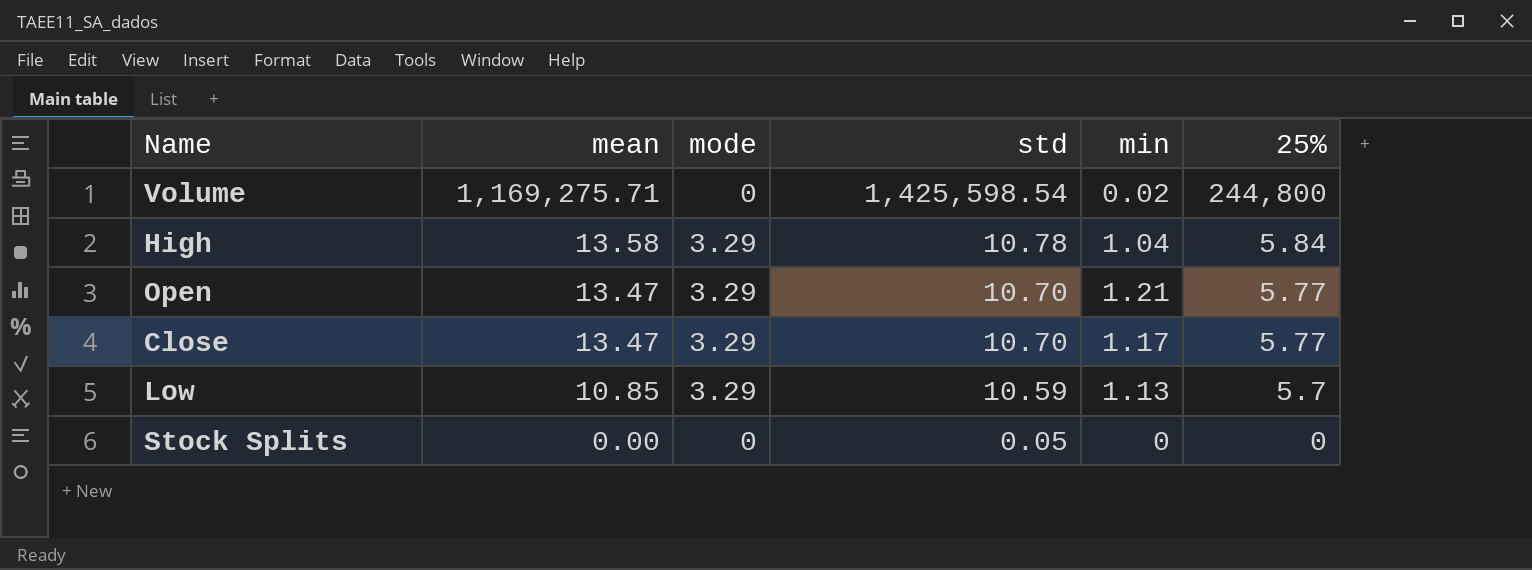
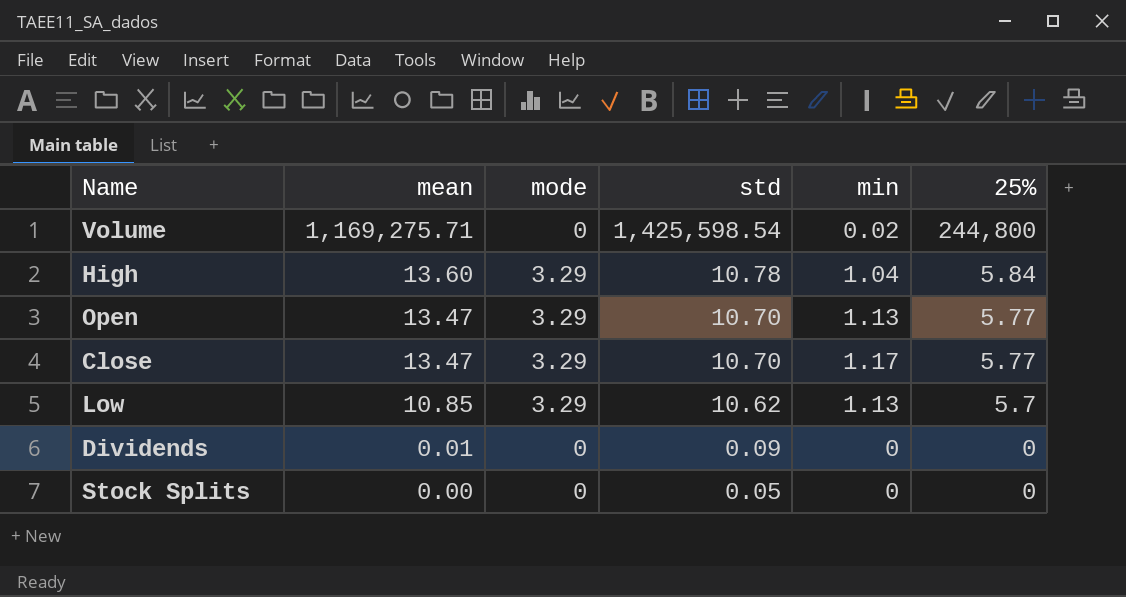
High | mean: 13.58 -> 13.60
Open | min: 1.21 -> 1.13
Low | std: 10.59 -> 10.62
row Dividends: none -> 0.01 | 0 | 0.09 | 0 | 0

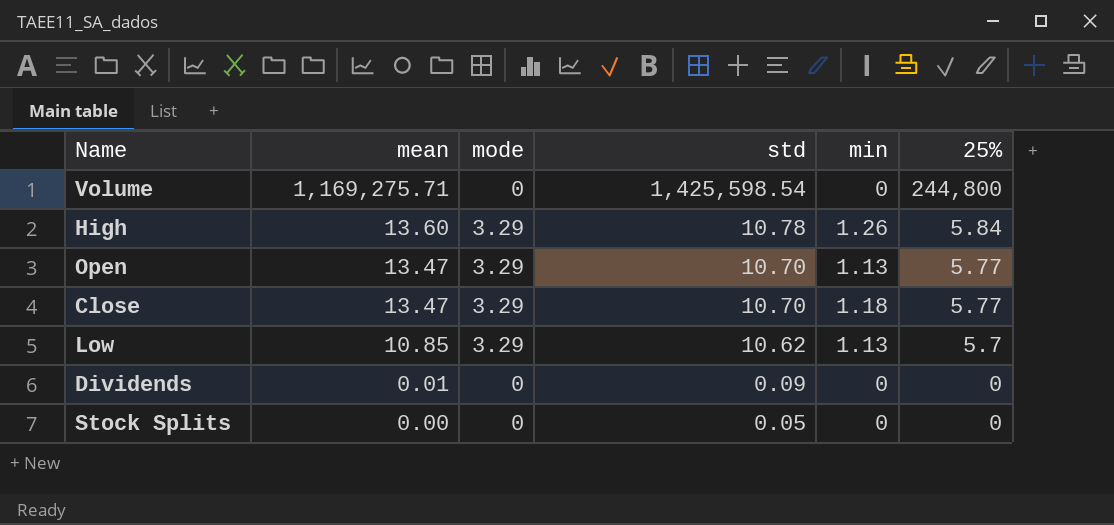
Volume | min: 0.02 -> 0
High | min: 1.04 -> 1.26
Close | min: 1.17 -> 1.18

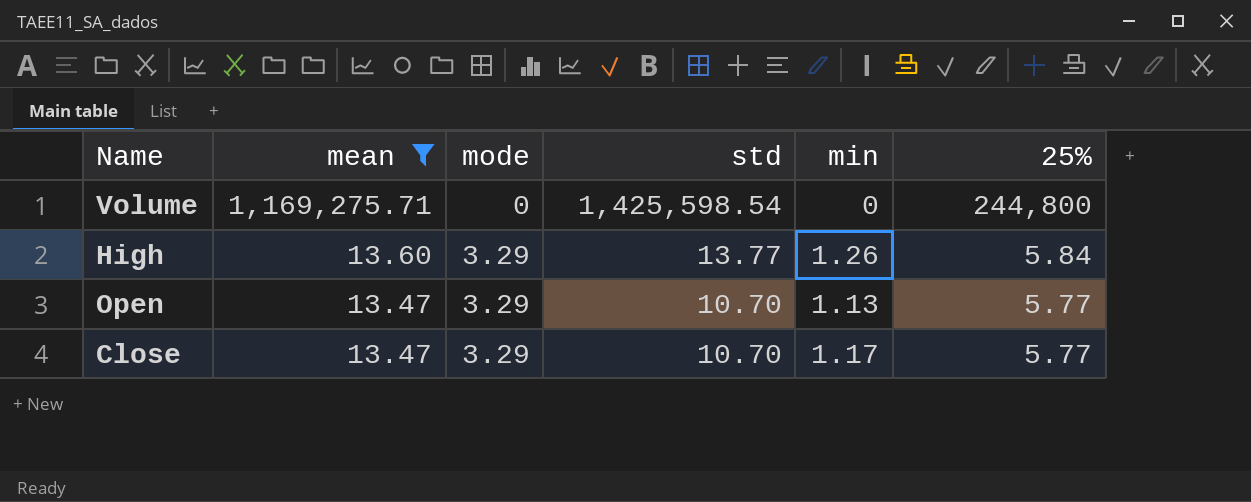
filter: none -> mean >= 13.47
High | std: 10.78 -> 13.77
Close | min: 1.18 -> 1.17

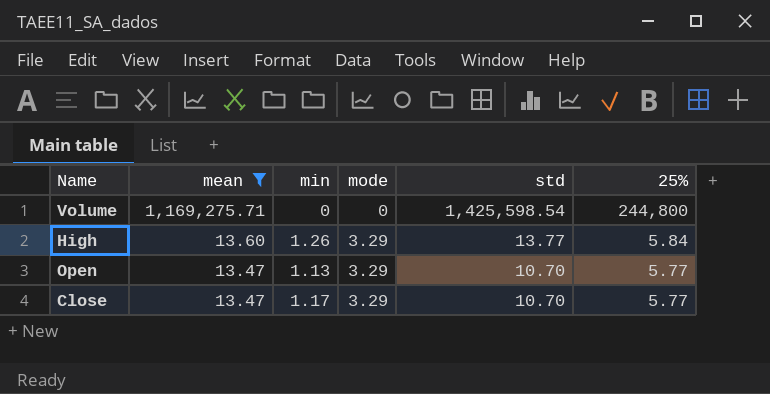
column min | position: 5 -> 3

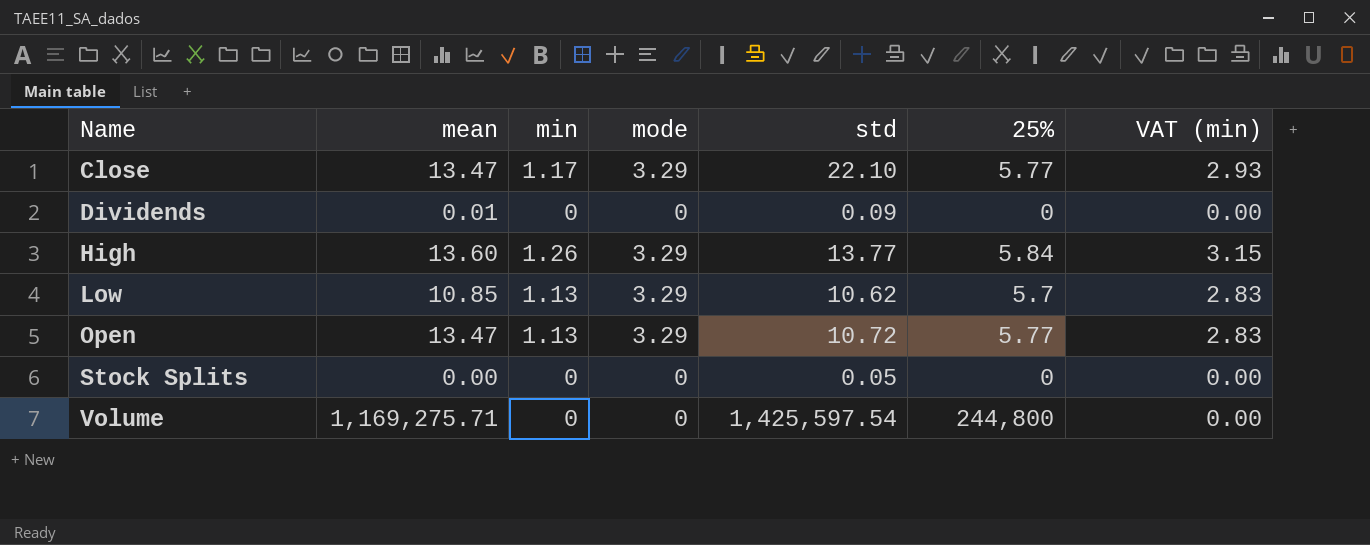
filter: mean >= 13.47 -> none
row order: mean descending -> Name ascending
column VAT (min) | formula: none -> [min] * 2.5
Close | std: 10.70 -> 22.10
Open | std: 10.70 -> 10.72
Volume | std: 1,425,598.54 -> 1,425,597.54

